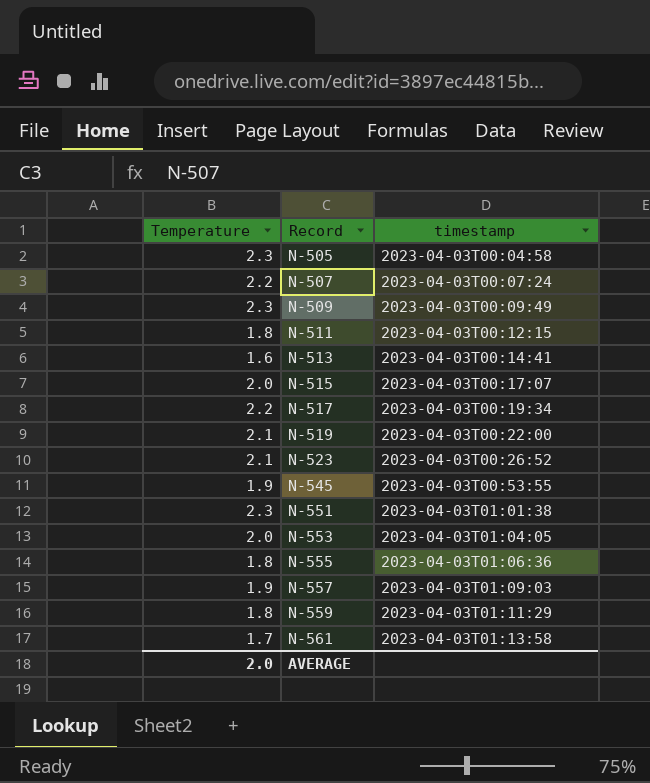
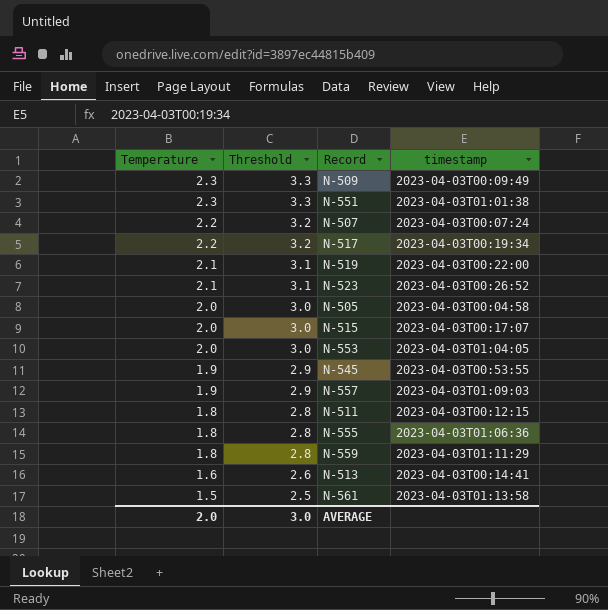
row order: Record ascending -> Temperature descending
column Threshold | formula: none -> [Temperature] + 1
N-505 | Temperature: 2.3 -> 2.0
N-561 | Temperature: 1.7 -> 1.5

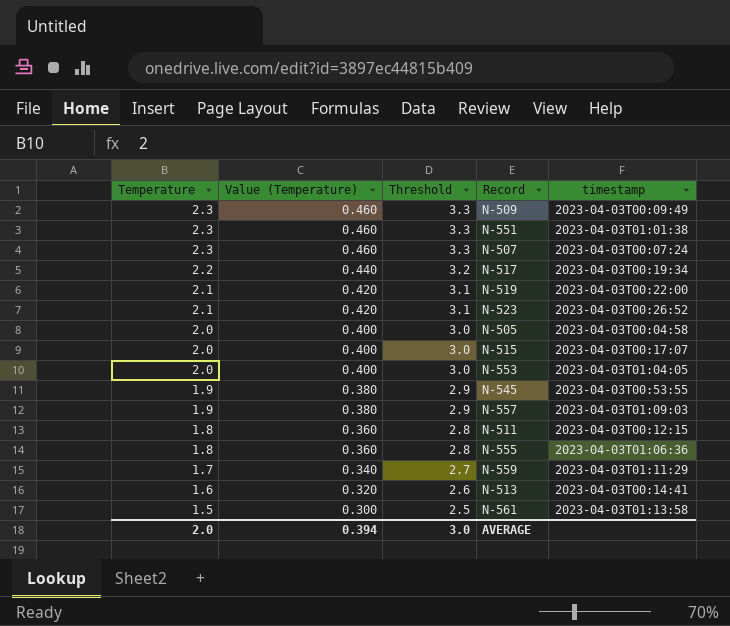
column Value (Temperature) | formula: none -> [Temperature] * 0.2
N-507 | Temperature: 2.2 -> 2.3
N-507 | Threshold: 3.2 -> 3.3
N-559 | Temperature: 1.8 -> 1.7
N-559 | Threshold: 2.8 -> 2.7

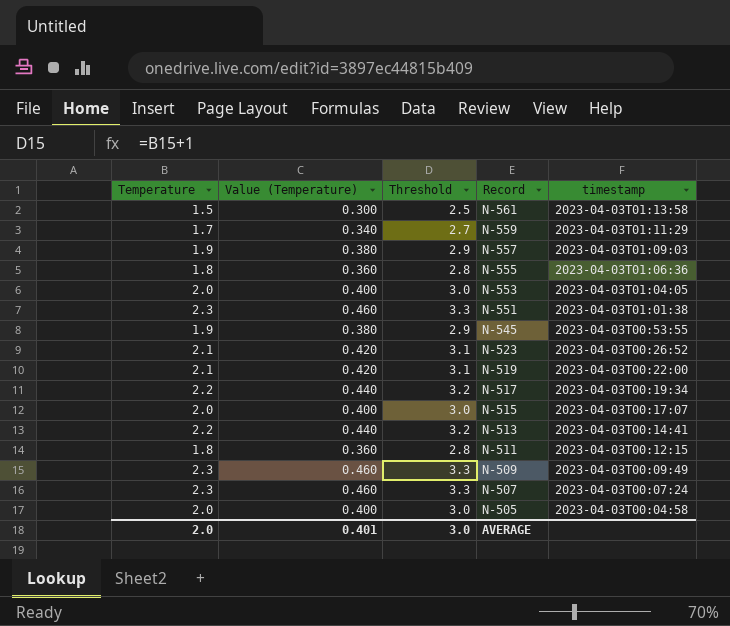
row order: Temperature descending -> Record descending
N-513 | Temperature: 1.6 -> 2.2
N-513 | Value (Temperature): 0.320 -> 0.440
N-513 | Threshold: 2.6 -> 3.2
AVERAGE | Value (Temperature): 0.394 -> 0.401

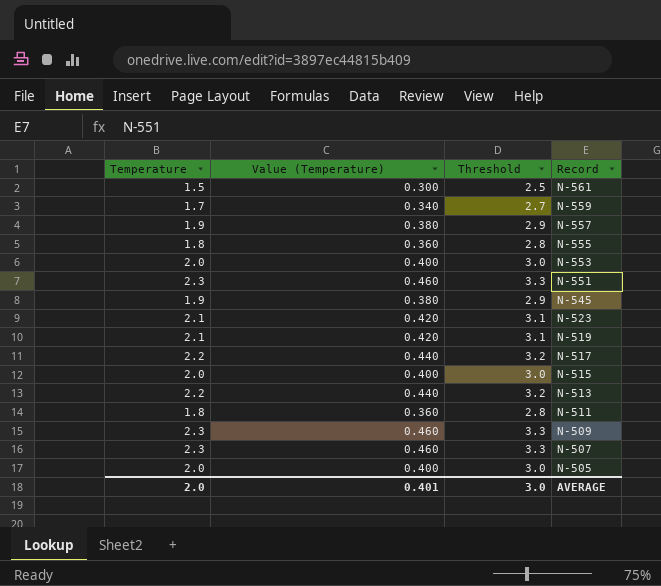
column timestamp | position: 5 -> none

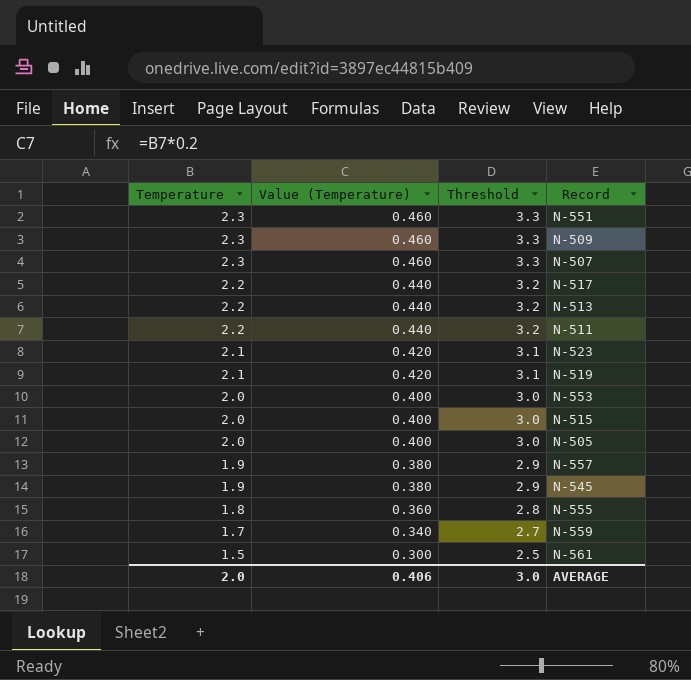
row order: Record descending -> Temperature descending
N-511 | Temperature: 1.8 -> 2.2
N-511 | Value (Temperature): 0.360 -> 0.440
N-511 | Threshold: 2.8 -> 3.2
AVERAGE | Value (Temperature): 0.401 -> 0.406

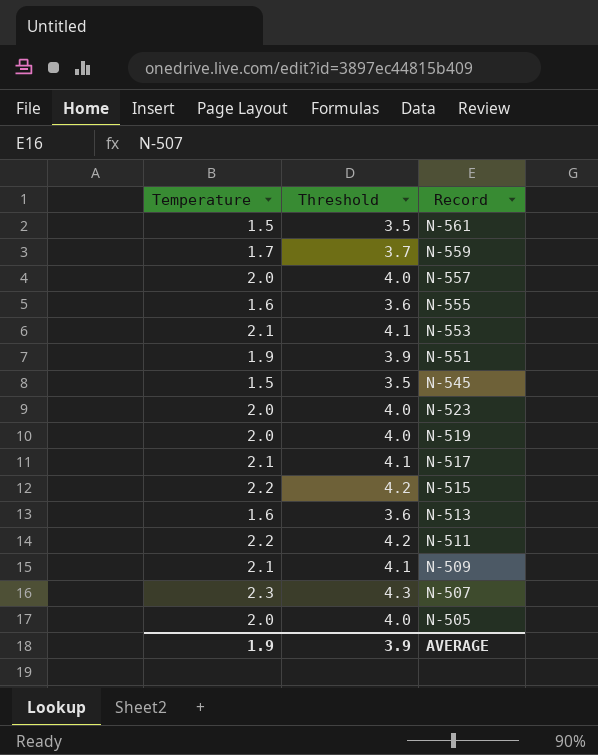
row order: Temperature descending -> Record descending
column Value (Temperature) | formula: [Temperature] * 0.2 -> none
column Threshold | formula: [Temperature] + 1 -> [Temperature] + 2
N-557 | Temperature: 1.9 -> 2.0
N-555 | Temperature: 1.8 -> 1.6
N-553 | Temperature: 2.0 -> 2.1
N-551 | Temperature: 2.3 -> 1.9
N-545 | Temperature: 1.9 -> 1.5
N-523 | Temperature: 2.1 -> 2.0
N-519 | Temperature: 2.1 -> 2.0
N-517 | Temperature: 2.2 -> 2.1
N-515 | Temperature: 2.0 -> 2.2
N-513 | Temperature: 2.2 -> 1.6
N-509 | Temperature: 2.3 -> 2.1
AVERAGE | Temperature: 2.0 -> 1.9
AVERAGE | Threshold: 3.0 -> 3.9

